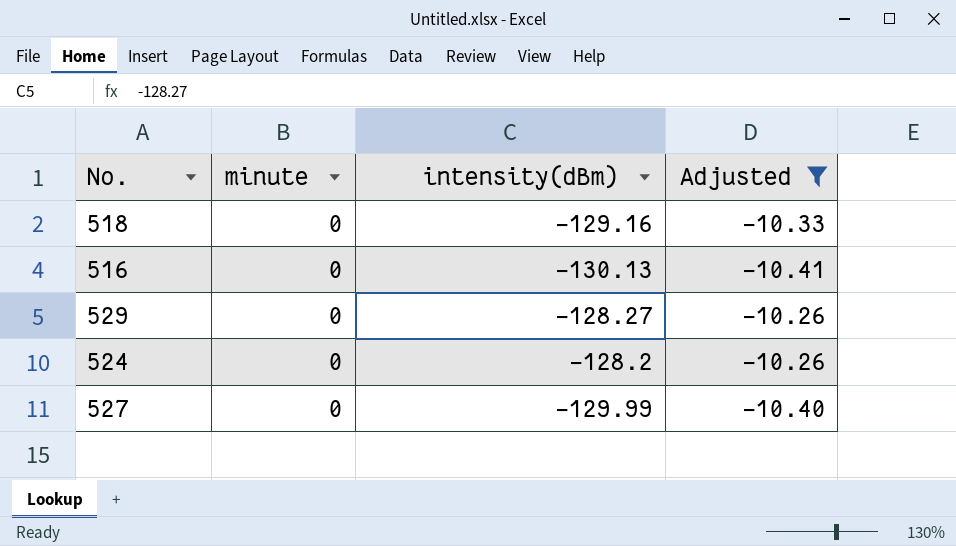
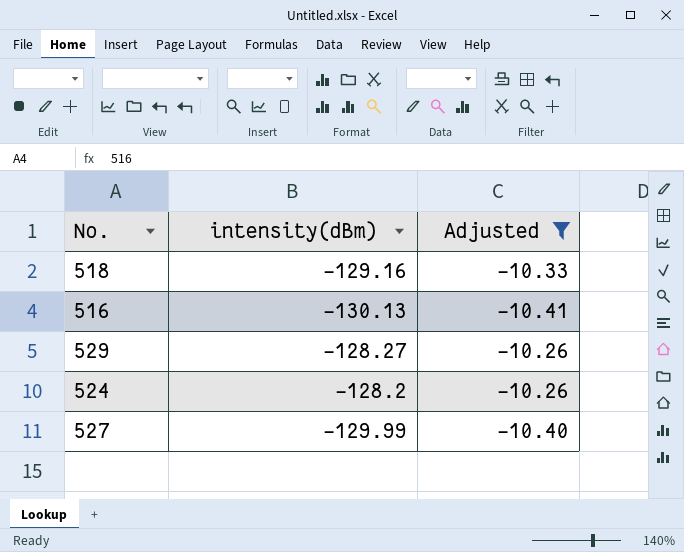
column minute | position: 2 -> none

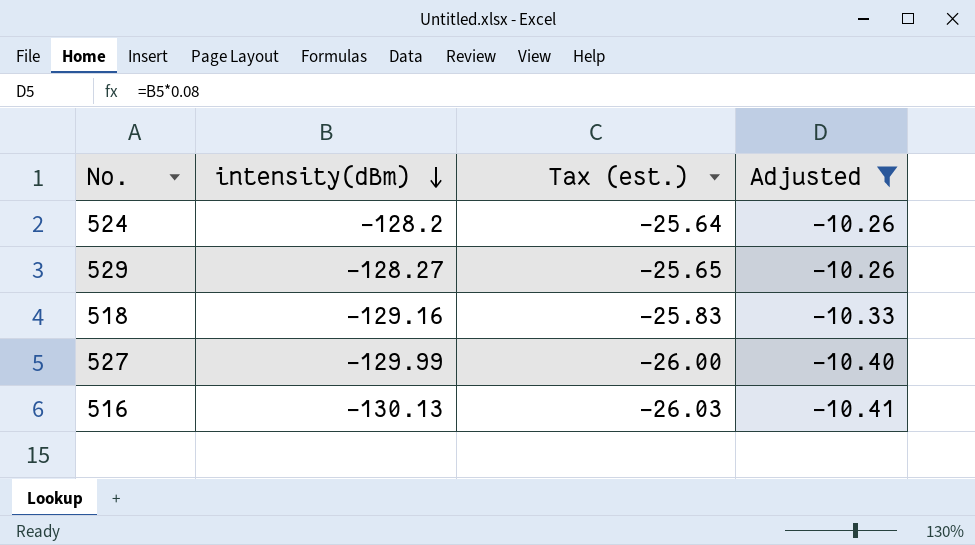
row order: none -> intensity(dBm) descending
column Tax (est.) | formula: none -> [intensity(dBm)] * 0.2

